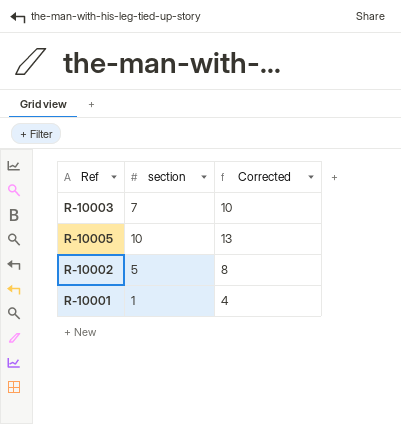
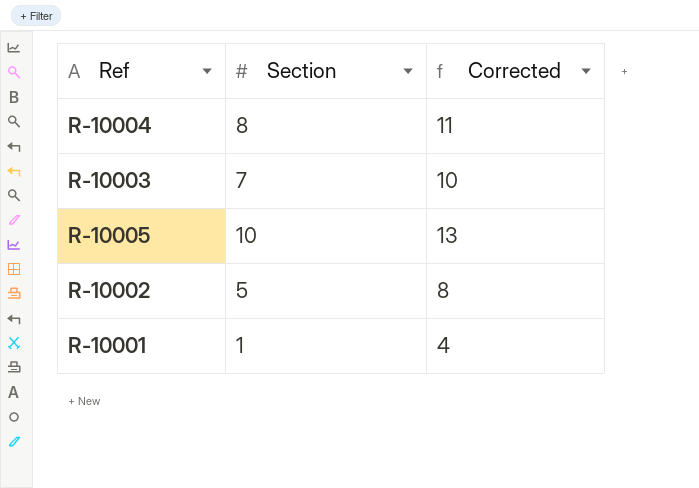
column name: section -> Section
row R-10004: none -> 8 | 11

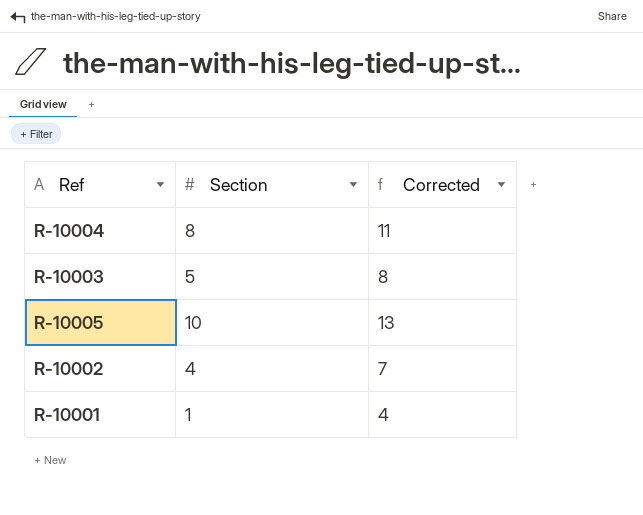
R-10003 | Section: 7 -> 5
R-10003 | Corrected: 10 -> 8
R-10002 | Section: 5 -> 4
R-10002 | Corrected: 8 -> 7

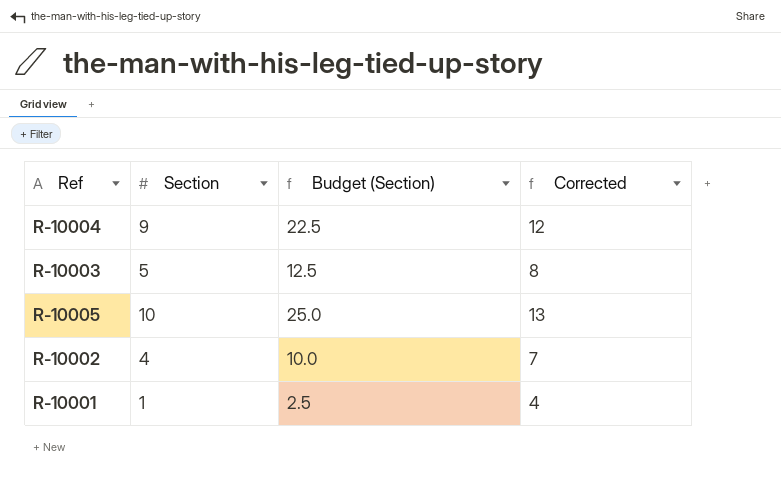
column Budget (Section) | formula: none -> [Section] * 2.5
R-10004 | Section: 8 -> 9
R-10004 | Corrected: 11 -> 12

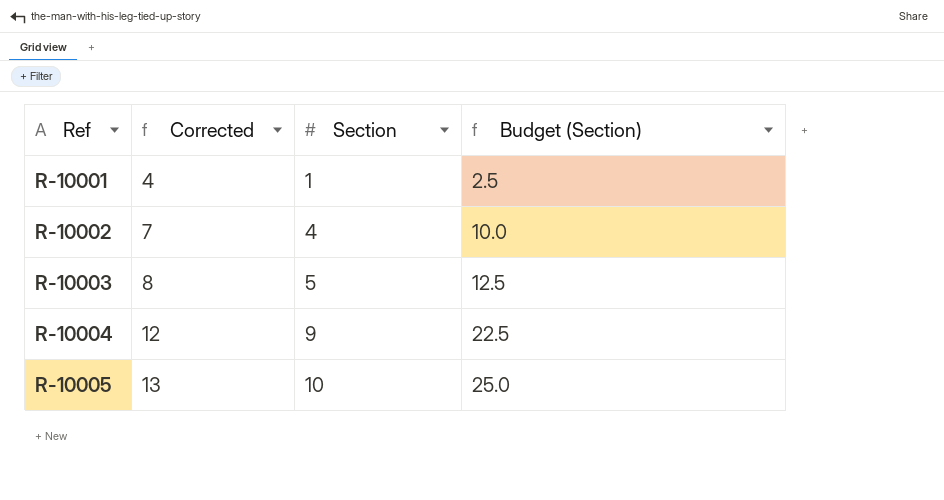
row order: none -> Ref ascending
column Corrected | position: 4 -> 2

